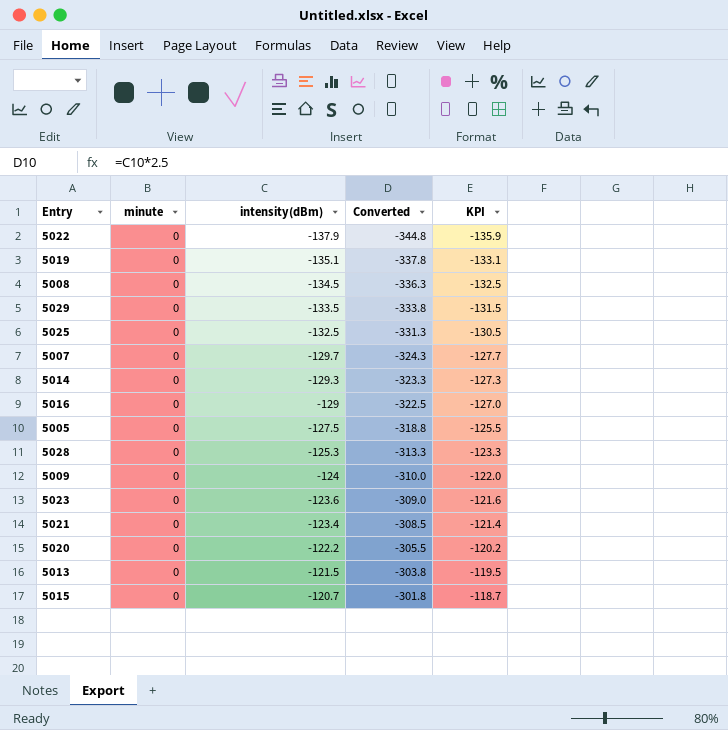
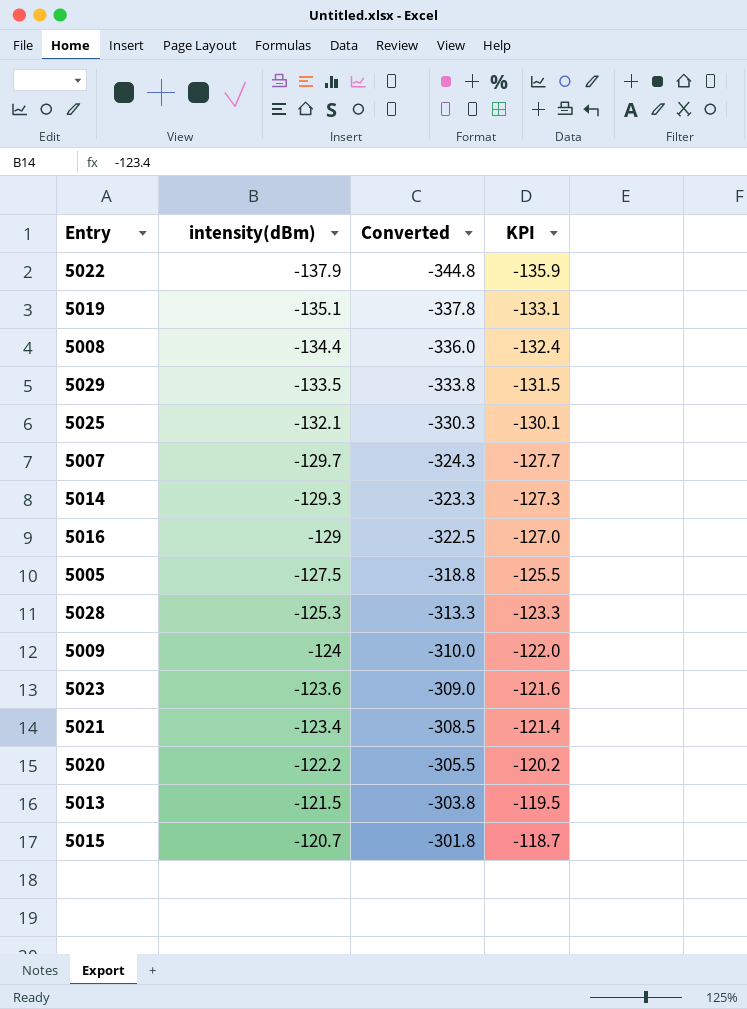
column minute | position: 2 -> none
5008 | intensity(dBm): -134.5 -> -134.4
5008 | Converted: -336.3 -> -336.0
5008 | KPI: -132.5 -> -132.4
5025 | intensity(dBm): -132.5 -> -132.1
5025 | Converted: -331.3 -> -330.3
5025 | KPI: -130.5 -> -130.1

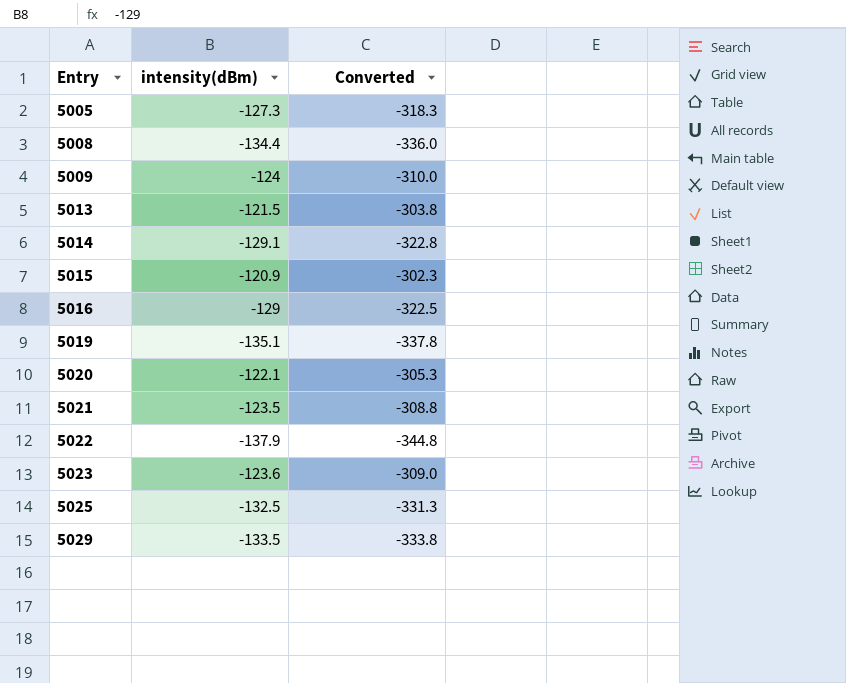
row order: intensity(dBm) ascending -> Entry ascending
column KPI | formula: [intensity(dBm)] + 2 -> none
row 5007: -129.7 | -324.3 | -127.7 -> none
row 5028: -125.3 | -313.3 | -123.3 -> none
5005 | intensity(dBm): -127.5 -> -127.3
5005 | Converted: -318.8 -> -318.3
5014 | intensity(dBm): -129.3 -> -129.1
5014 | Converted: -323.3 -> -322.8
5015 | intensity(dBm): -120.7 -> -120.9
5015 | Converted: -301.8 -> -302.3
5020 | intensity(dBm): -122.2 -> -122.1
5020 | Converted: -305.5 -> -305.3
5021 | intensity(dBm): -123.4 -> -123.5
5021 | Converted: -308.5 -> -308.8
5025 | intensity(dBm): -132.1 -> -132.5
5025 | Converted: -330.3 -> -331.3

